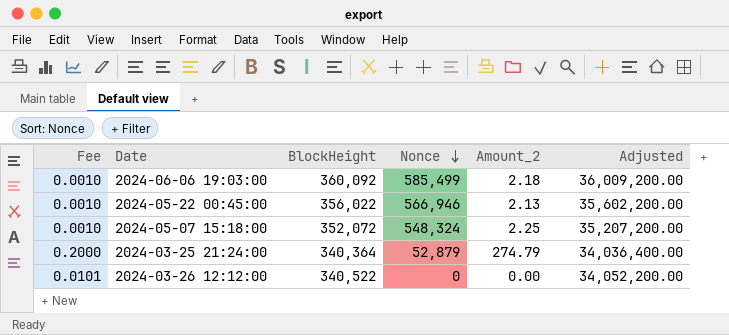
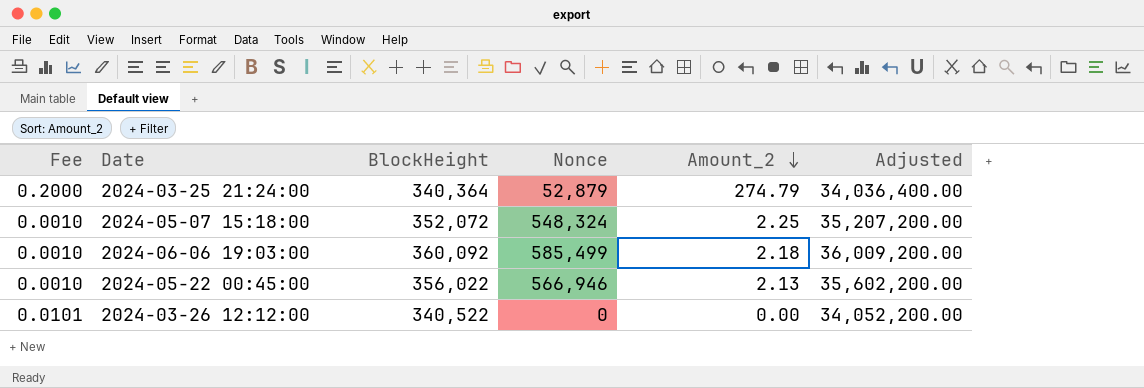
row order: Nonce descending -> Amount_2 descending

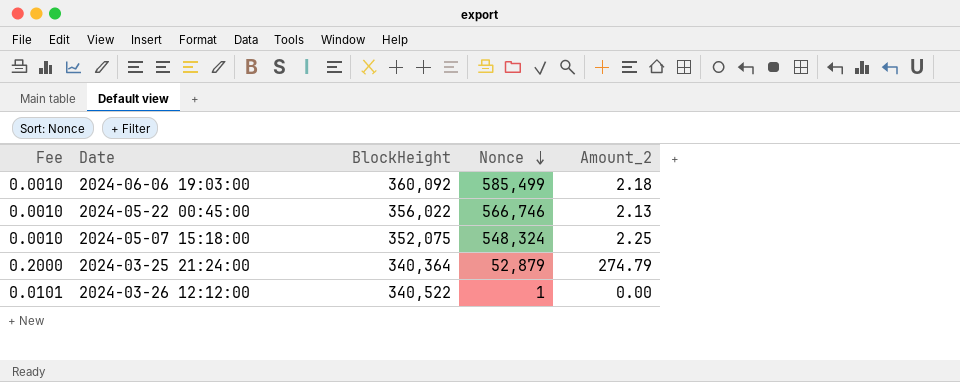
row order: Amount_2 descending -> Nonce descending
column Adjusted | formula: [BlockHeight] * 100 -> none
2024-05-22 00:45:00 | Nonce: 566,946 -> 566,746
2024-05-07 15:18:00 | BlockHeight: 352,072 -> 352,075
2024-03-26 12:12:00 | Nonce: 0 -> 1

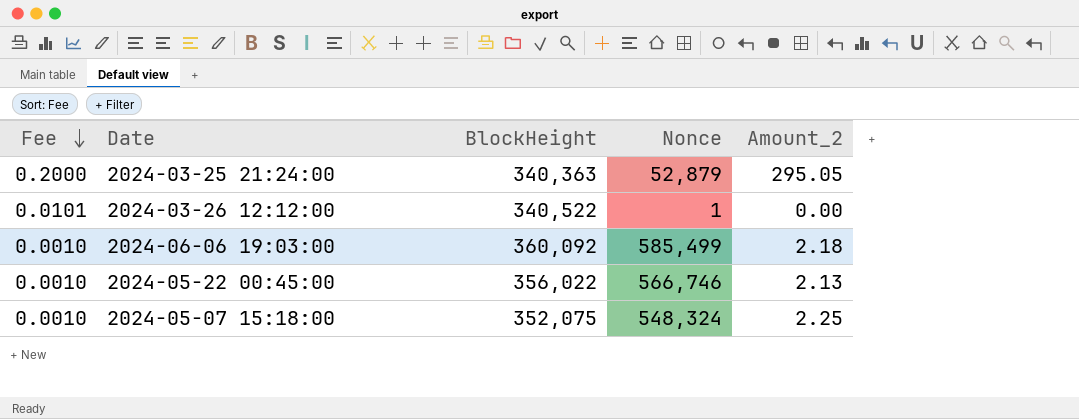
row order: Nonce descending -> Fee descending
2024-03-25 21:24:00 | BlockHeight: 340,364 -> 340,363
2024-03-25 21:24:00 | Amount_2: 274.79 -> 295.05

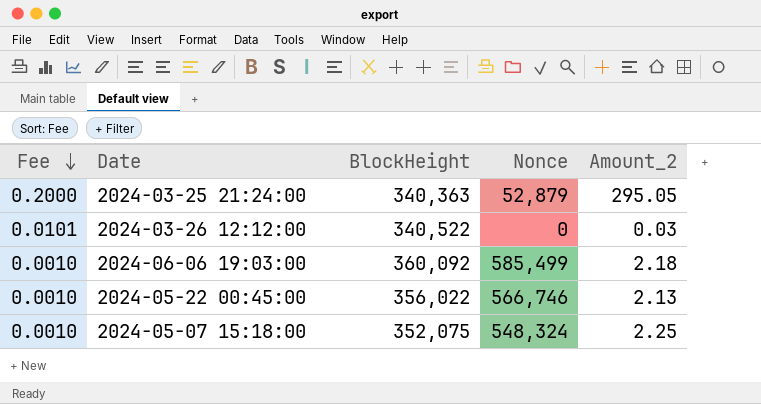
2024-03-26 12:12:00 | Nonce: 1 -> 0
2024-03-26 12:12:00 | Amount_2: 0.00 -> 0.03

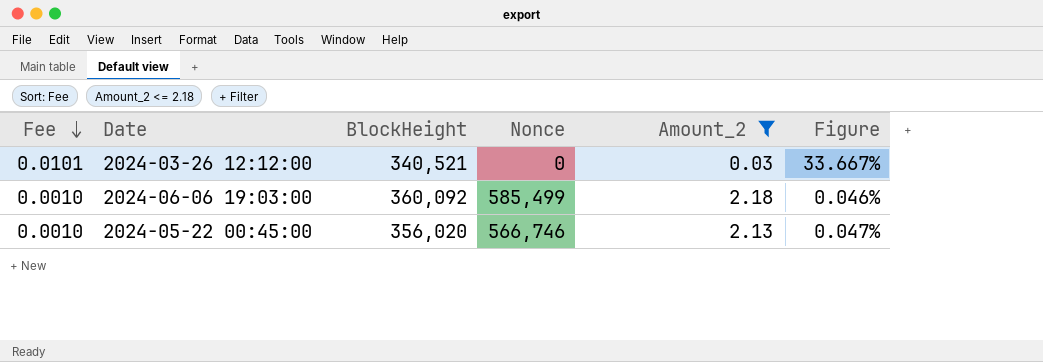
filter: none -> Amount_2 <= 2.18
column Figure | formula: none -> [Fee] / [Amount_2]
2024-03-26 12:12:00 | BlockHeight: 340,522 -> 340,521
2024-05-22 00:45:00 | BlockHeight: 356,022 -> 356,020

